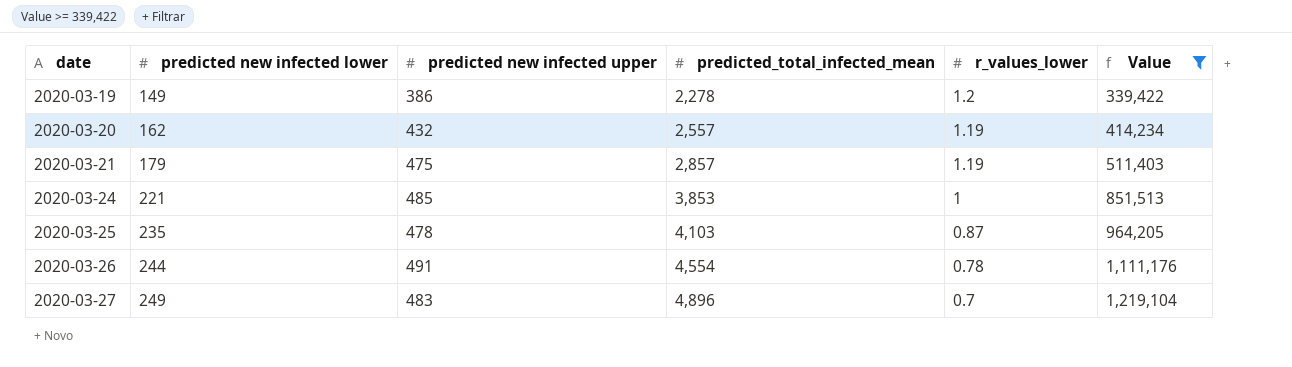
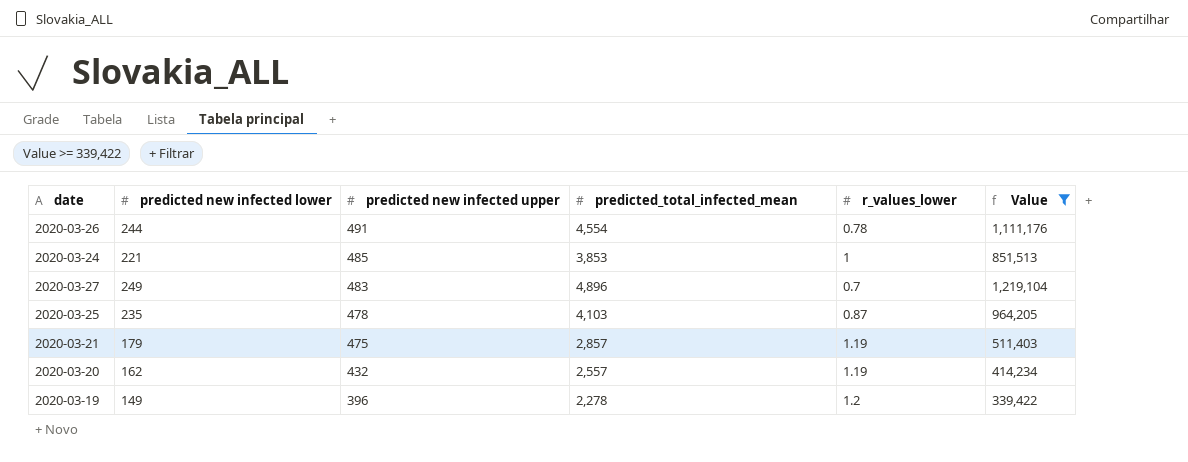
row order: date ascending -> predicted new infected upper descending
2020-03-19 | predicted new infected upper: 386 -> 396

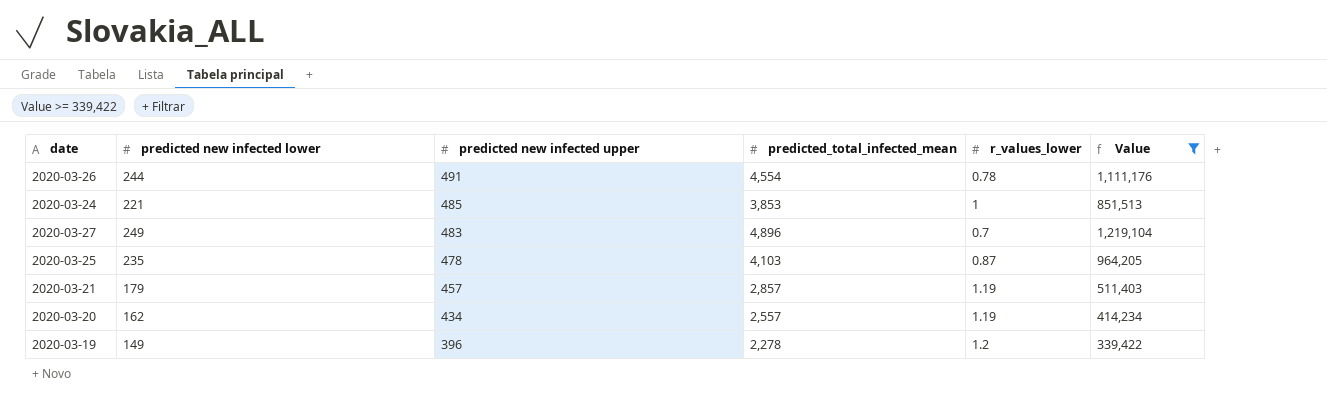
2020-03-21 | predicted new infected upper: 475 -> 457
2020-03-20 | predicted new infected upper: 432 -> 434

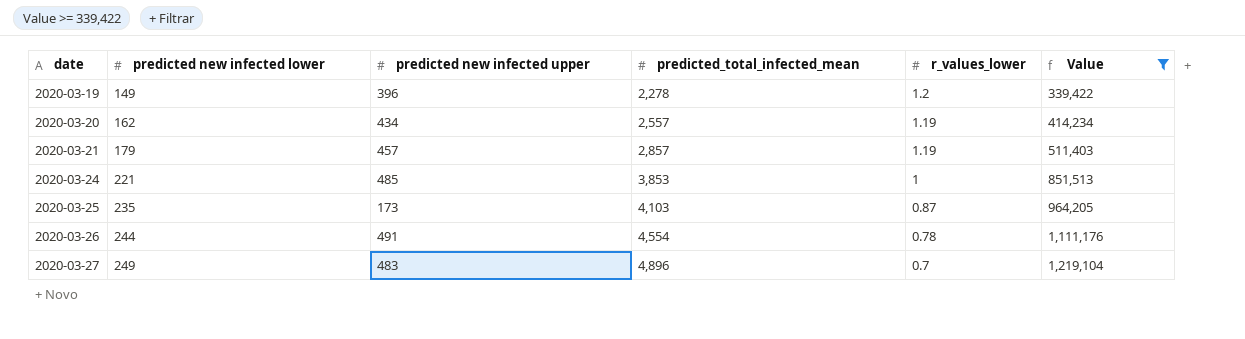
row order: predicted new infected upper descending -> date ascending
2020-03-25 | predicted new infected upper: 478 -> 173

